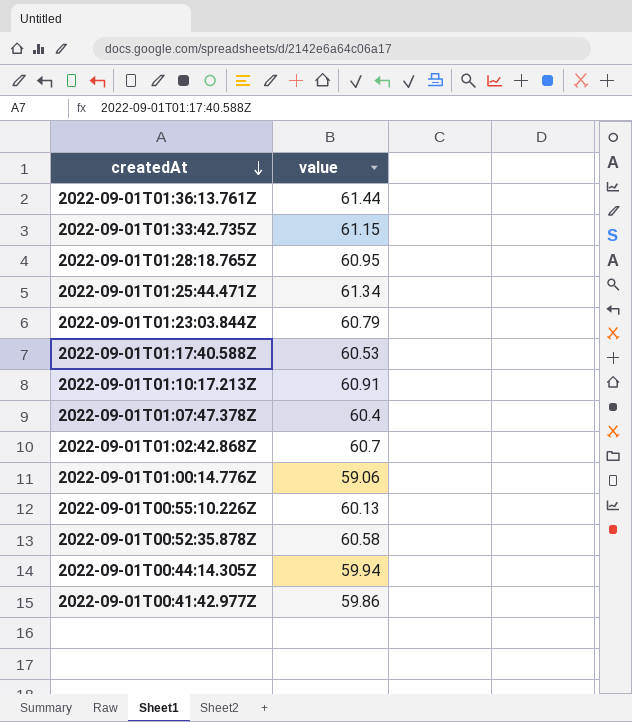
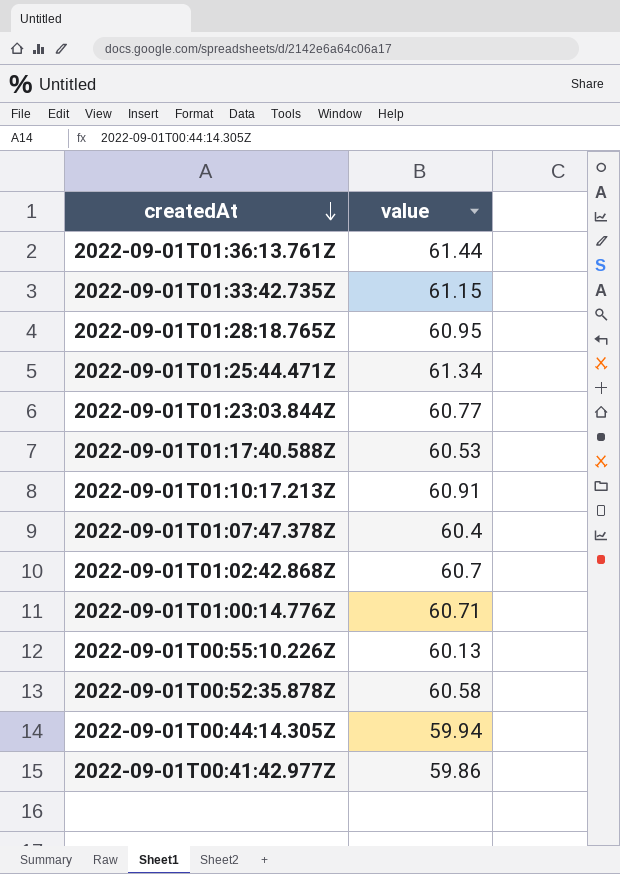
2022-09-01T01:23:03.844Z | value: 60.79 -> 60.77
2022-09-01T01:00:14.776Z | value: 59.06 -> 60.71

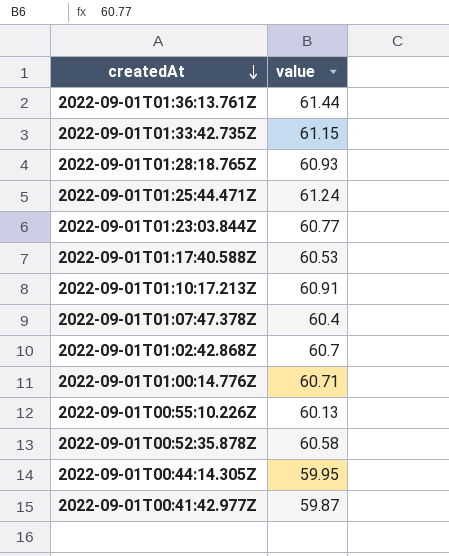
2022-09-01T01:28:18.765Z | value: 60.95 -> 60.93
2022-09-01T01:25:44.471Z | value: 61.34 -> 61.24
2022-09-01T00:44:14.305Z | value: 59.94 -> 59.95
2022-09-01T00:41:42.977Z | value: 59.86 -> 59.87

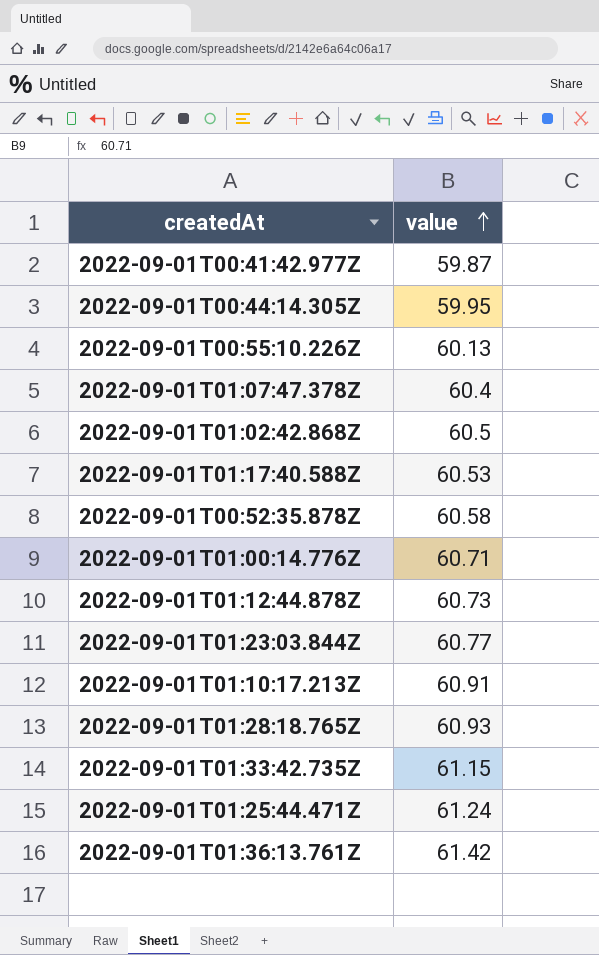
row order: createdAt descending -> value ascending
2022-09-01T01:02:42.868Z | value: 60.7 -> 60.5
row 2022-09-01T01:12:44.878Z: none -> 60.73
2022-09-01T01:36:13.761Z | value: 61.44 -> 61.42

